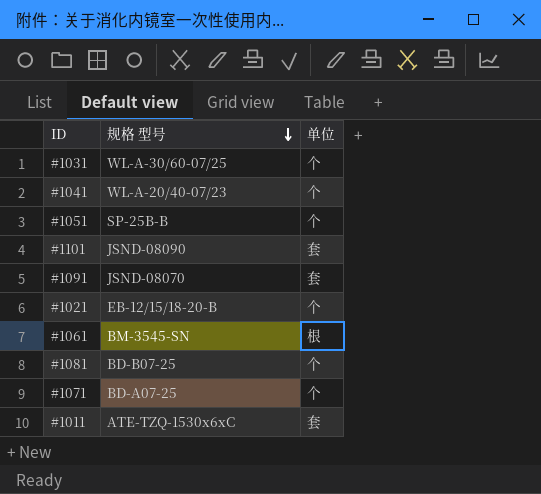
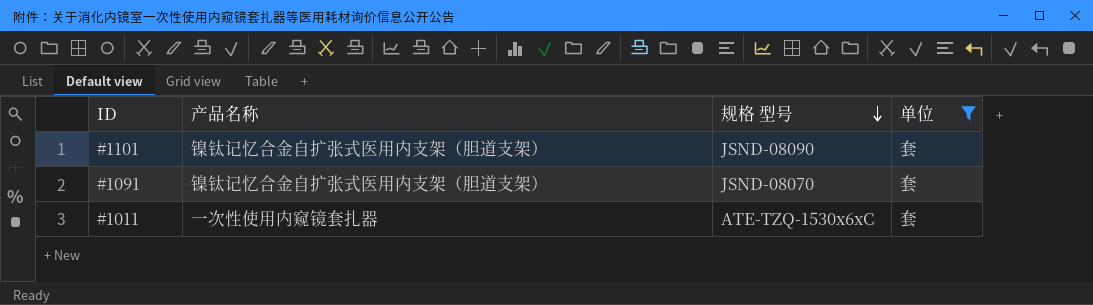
filter: none -> 单位 = 套
column 产品名称 | position: none -> 2

